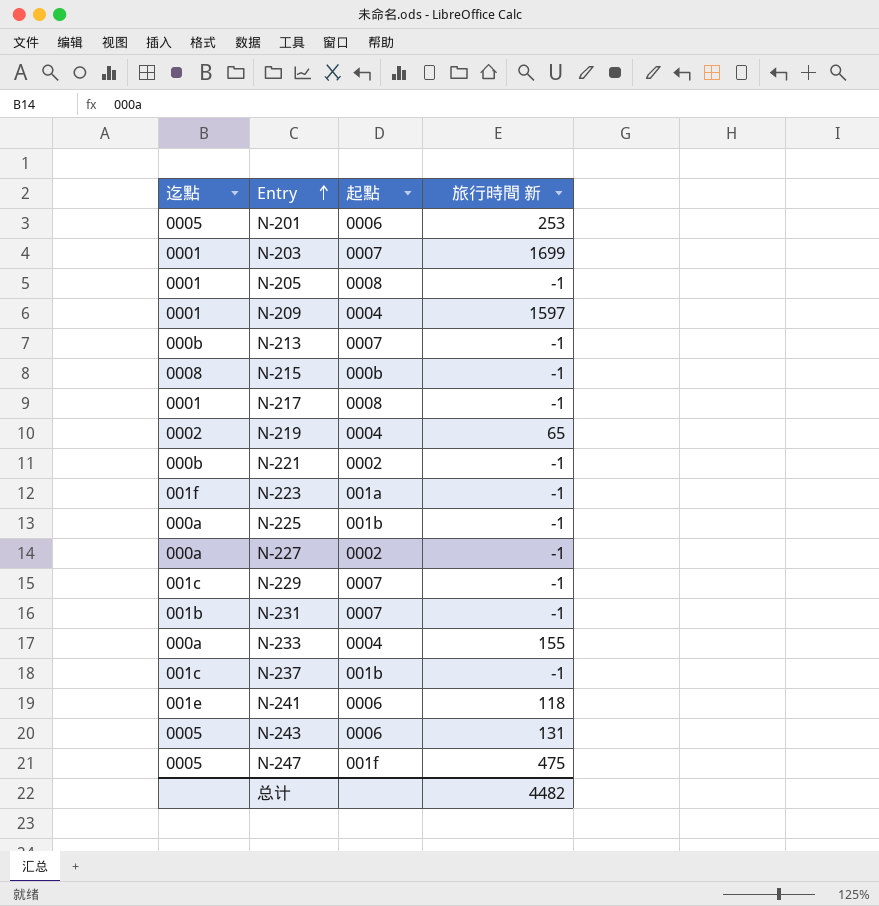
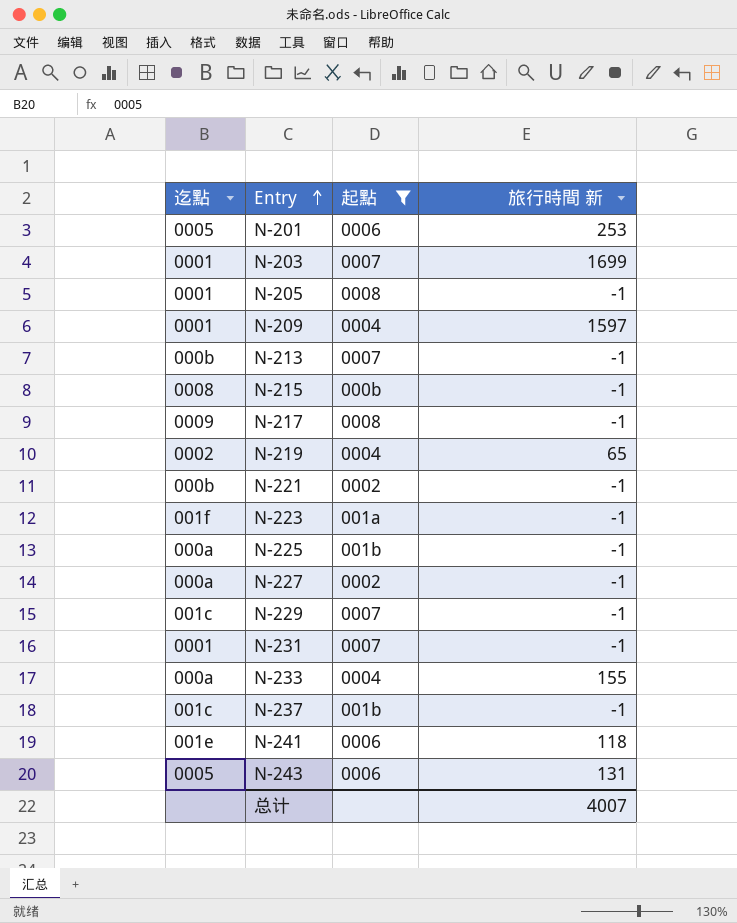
filter: none -> 起點 != 001f
N-217 | 迄點: 0001 -> 0009
N-231 | 迄點: 001b -> 0001
总计 | 旅行時間 新: 4482 -> 4007

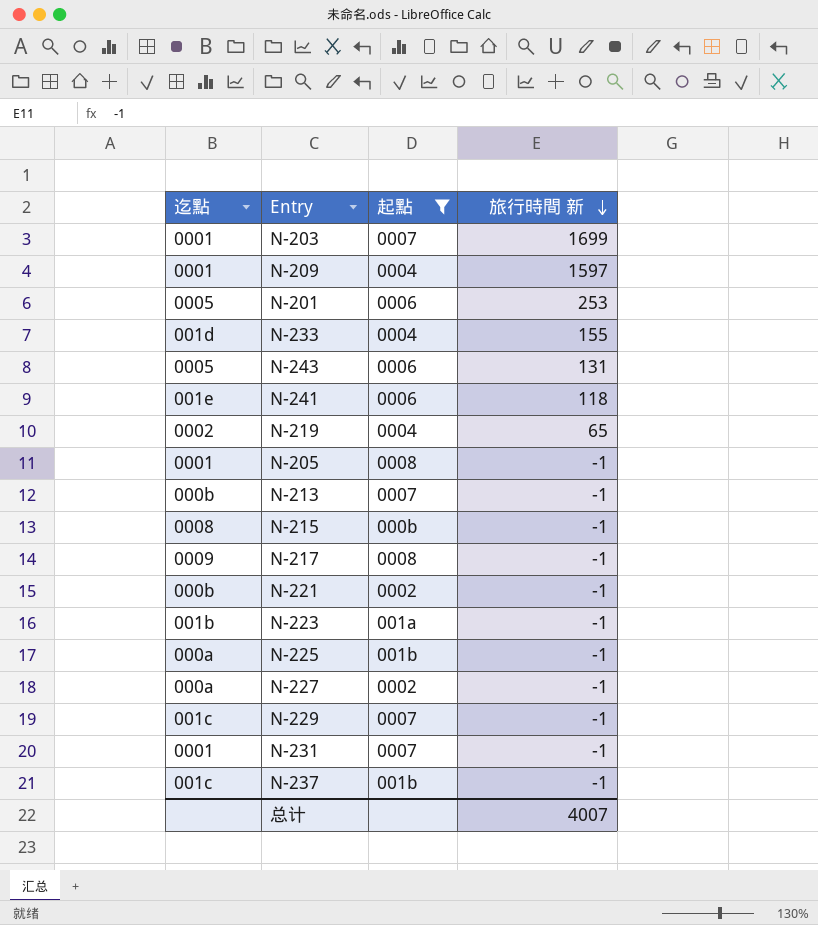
row order: Entry ascending -> 旅行時間 新 descending
N-233 | 迄點: 000a -> 001d
N-223 | 迄點: 001f -> 001b

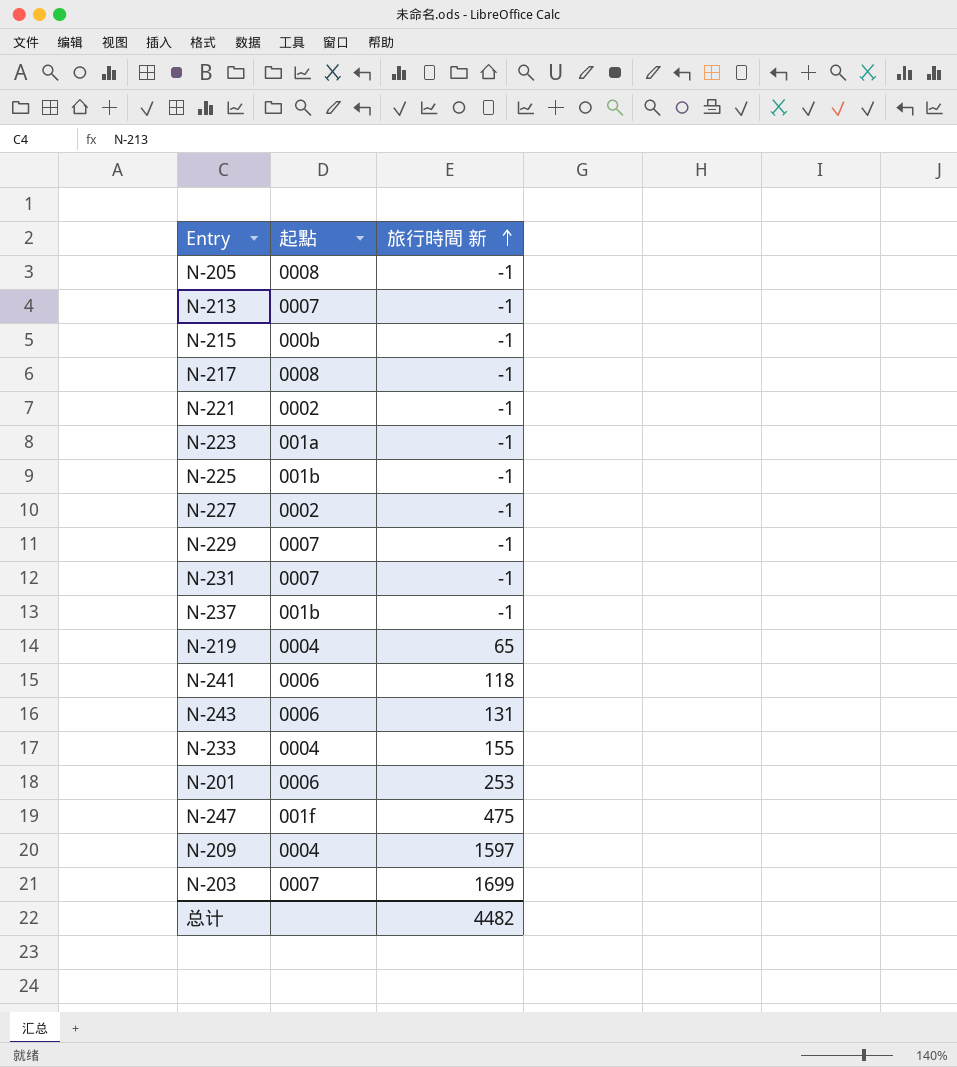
filter: 起點 != 001f -> none
row order: 旅行時間 新 descending -> 旅行時間 新 ascending
column 迄點 | position: 1 -> none
总计 | 旅行時間 新: 4007 -> 4482

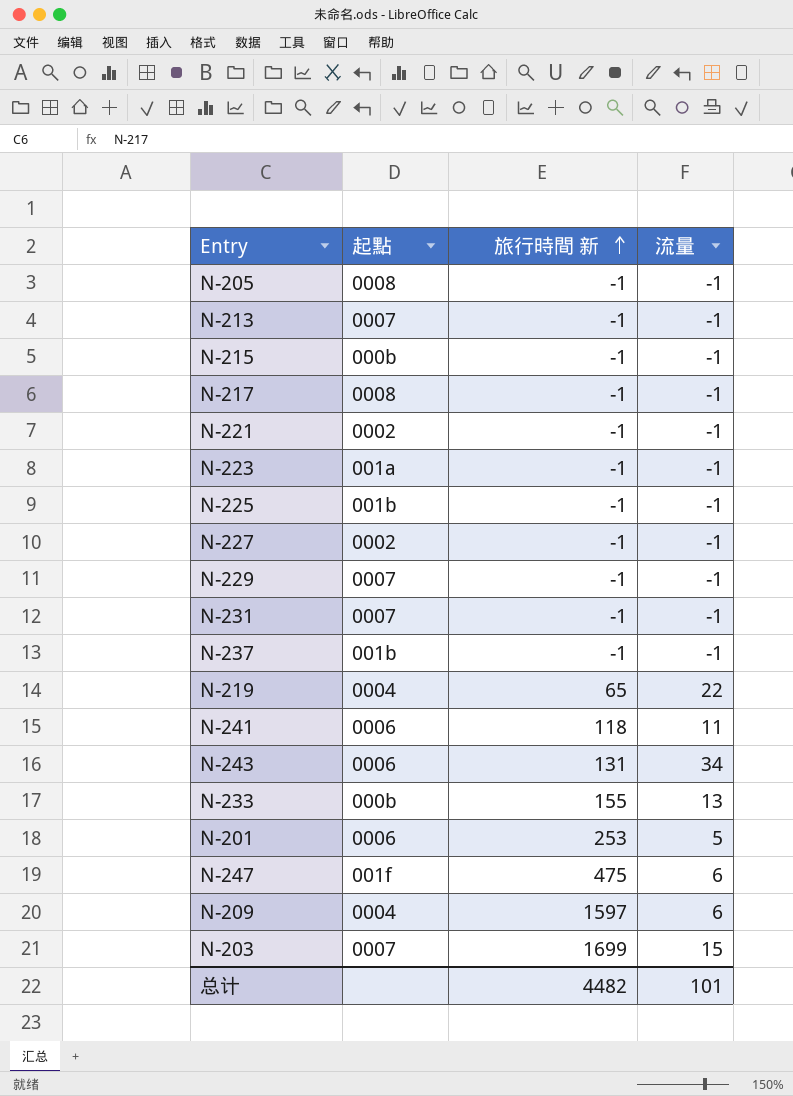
column 流量 | position: none -> 4
N-233 | 起點: 0004 -> 000b

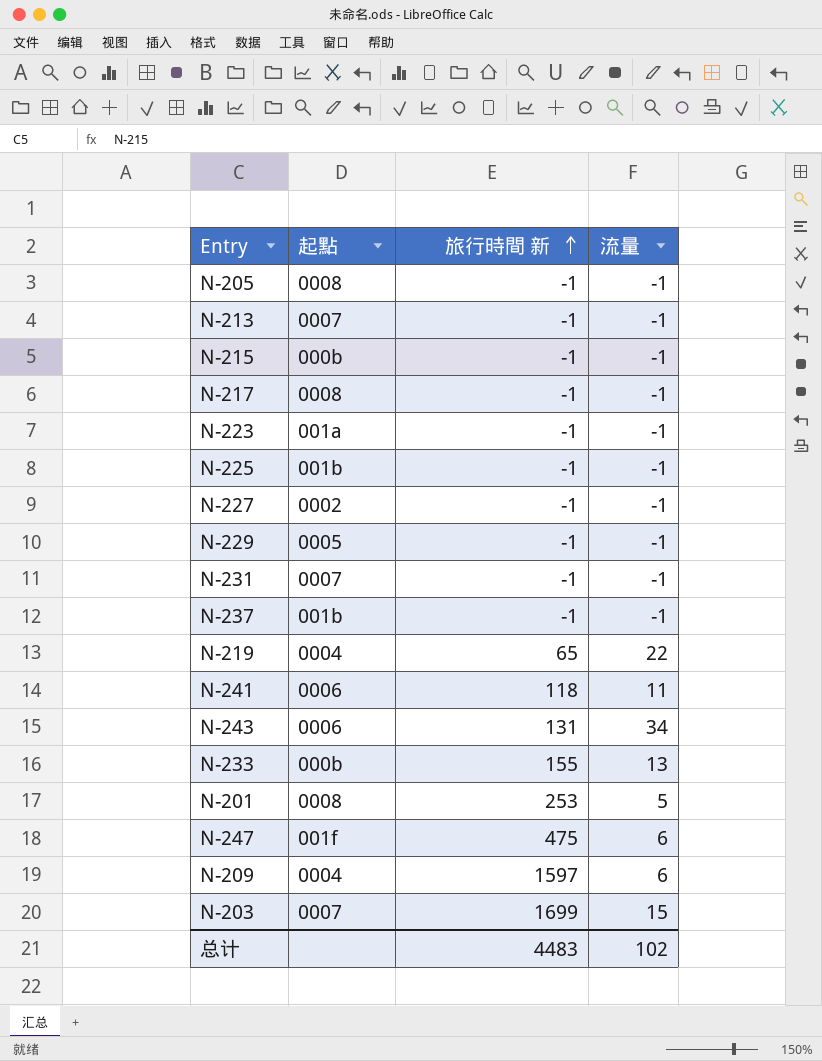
row N-221: 0002 | -1 | -1 -> none
N-229 | 起點: 0007 -> 0005
N-201 | 起點: 0006 -> 0008
总计 | 旅行時間 新: 4482 -> 4483
总计 | 流量: 101 -> 102

